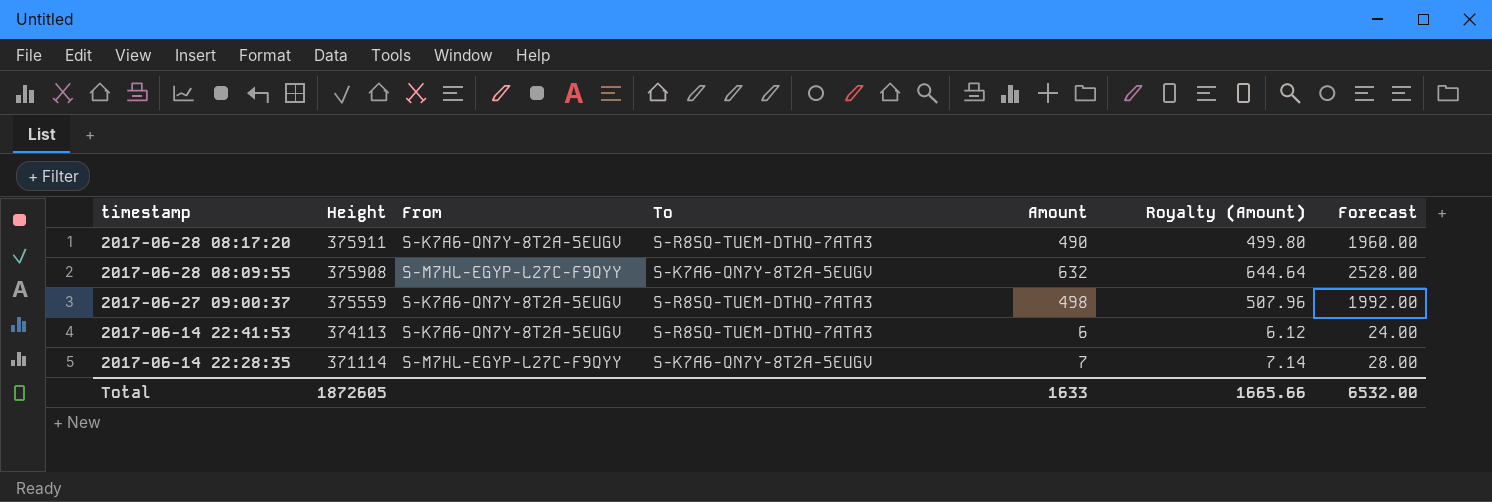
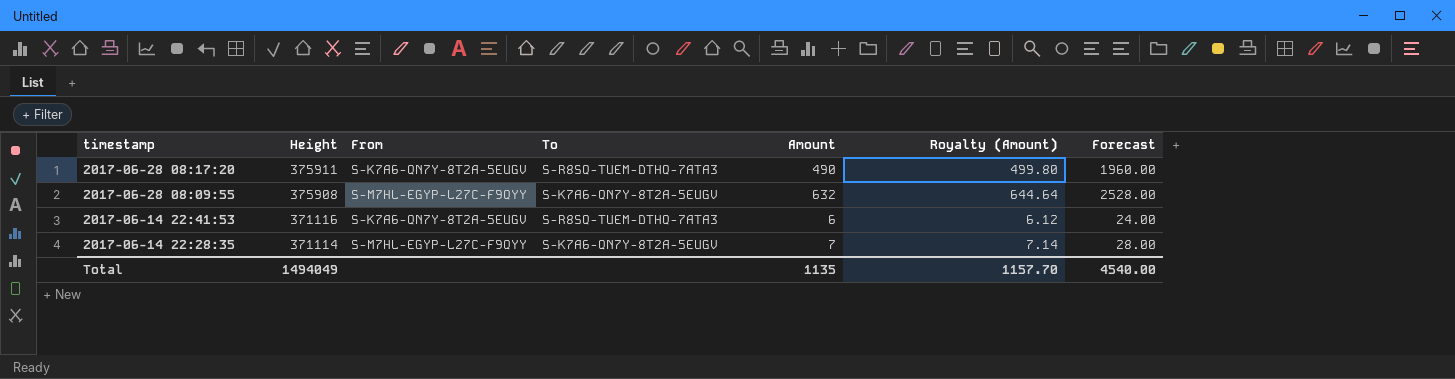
row 2017-06-27 09:00:37: 375559 | S-K7A6-QN7Y-8T2A-5EUGV | S-R8SQ-TUEM-DTHQ-7ATA3 | 498 | 507.96 | 1992.00 -> none
2017-06-14 22:41:53 | Height: 374113 -> 371116
Total | Height: 1872605 -> 1494049
Total | Amount: 1633 -> 1135
Total | Royalty (Amount): 1665.66 -> 1157.70
Total | Forecast: 6532.00 -> 4540.00

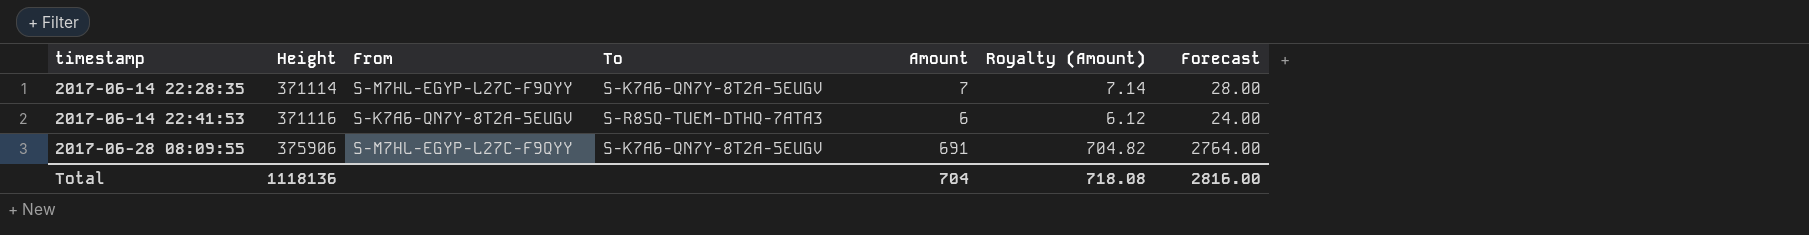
row order: timestamp descending -> timestamp ascending
row 2017-06-28 08:17:20: 375911 | S-K7A6-QN7Y-8T2A-5EUGV | S-R8SQ-TUEM-DTHQ-7ATA3 | 490 | 499.80 | 1960.00 -> none
2017-06-28 08:09:55 | Height: 375908 -> 375906
2017-06-28 08:09:55 | Amount: 632 -> 691
2017-06-28 08:09:55 | Royalty (Amount): 644.64 -> 704.82
2017-06-28 08:09:55 | Forecast: 2528.00 -> 2764.00
Total | Height: 1494049 -> 1118136
Total | Amount: 1135 -> 704
Total | Royalty (Amount): 1157.70 -> 718.08
Total | Forecast: 4540.00 -> 2816.00

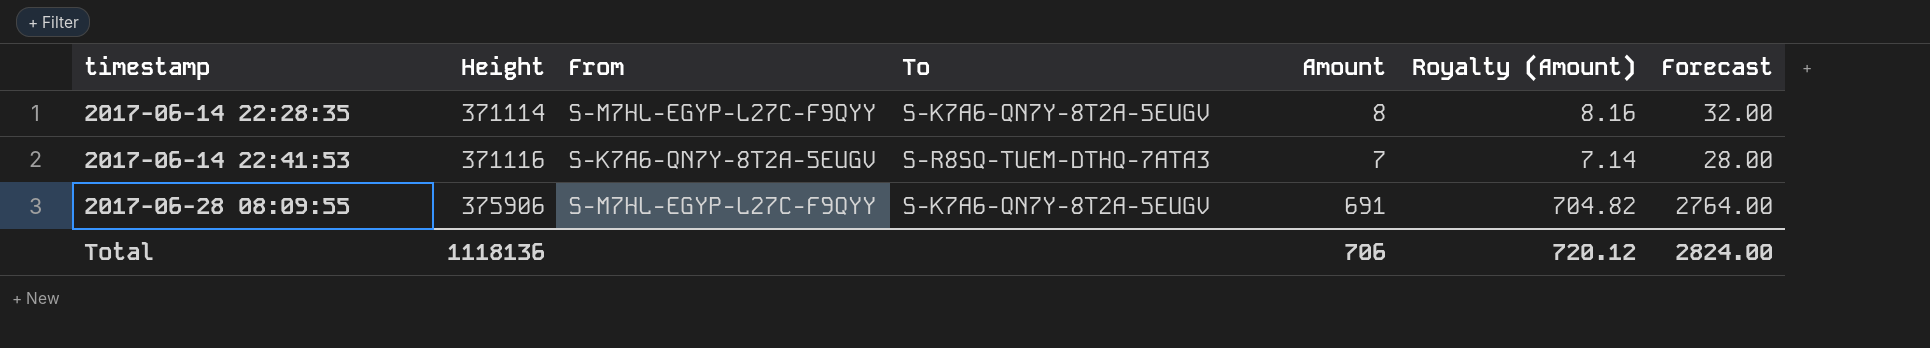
2017-06-14 22:28:35 | Amount: 7 -> 8
2017-06-14 22:28:35 | Royalty (Amount): 7.14 -> 8.16
2017-06-14 22:28:35 | Forecast: 28.00 -> 32.00
2017-06-14 22:41:53 | Amount: 6 -> 7
2017-06-14 22:41:53 | Royalty (Amount): 6.12 -> 7.14
2017-06-14 22:41:53 | Forecast: 24.00 -> 28.00
Total | Amount: 704 -> 706
Total | Royalty (Amount): 718.08 -> 720.12
Total | Forecast: 2816.00 -> 2824.00

